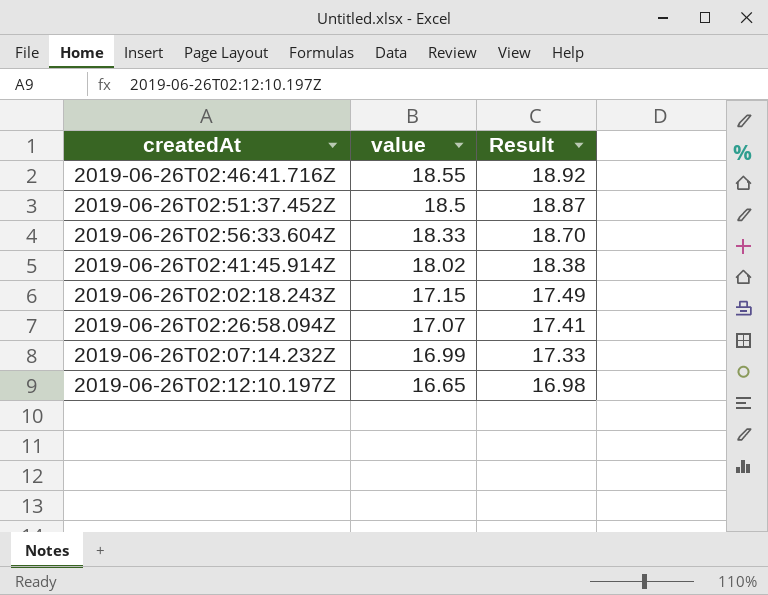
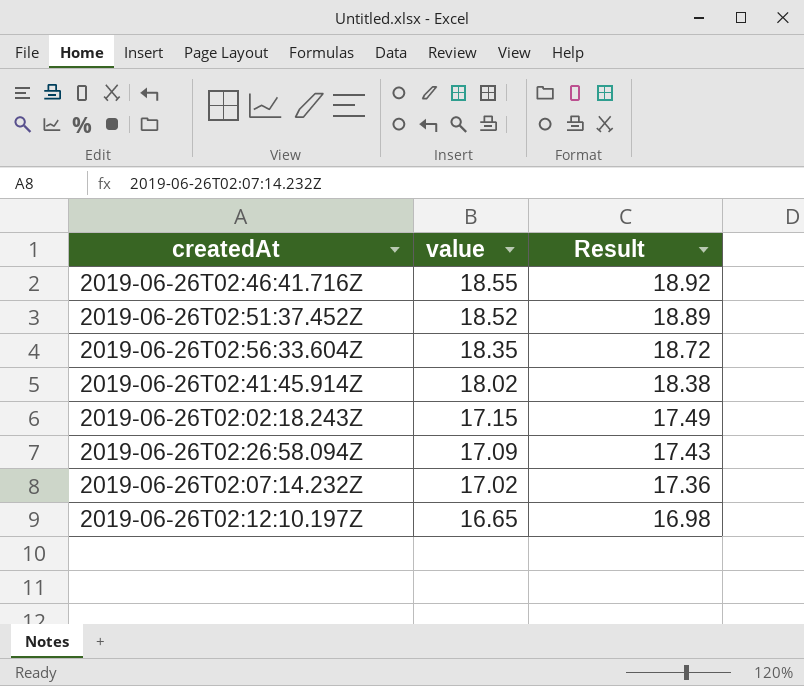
2019-06-26T02:51:37.452Z | value: 18.5 -> 18.52
2019-06-26T02:51:37.452Z | Result: 18.87 -> 18.89
2019-06-26T02:56:33.604Z | value: 18.33 -> 18.35
2019-06-26T02:56:33.604Z | Result: 18.70 -> 18.72
2019-06-26T02:26:58.094Z | value: 17.07 -> 17.09
2019-06-26T02:26:58.094Z | Result: 17.41 -> 17.43
2019-06-26T02:07:14.232Z | value: 16.99 -> 17.02
2019-06-26T02:07:14.232Z | Result: 17.33 -> 17.36

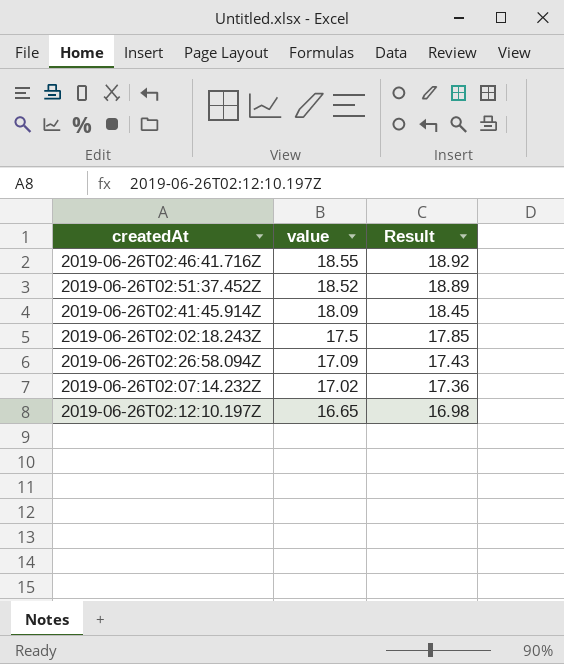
row 2019-06-26T02:56:33.604Z: 18.35 | 18.72 -> none
2019-06-26T02:41:45.914Z | value: 18.02 -> 18.09
2019-06-26T02:41:45.914Z | Result: 18.38 -> 18.45
2019-06-26T02:02:18.243Z | value: 17.15 -> 17.5
2019-06-26T02:02:18.243Z | Result: 17.49 -> 17.85

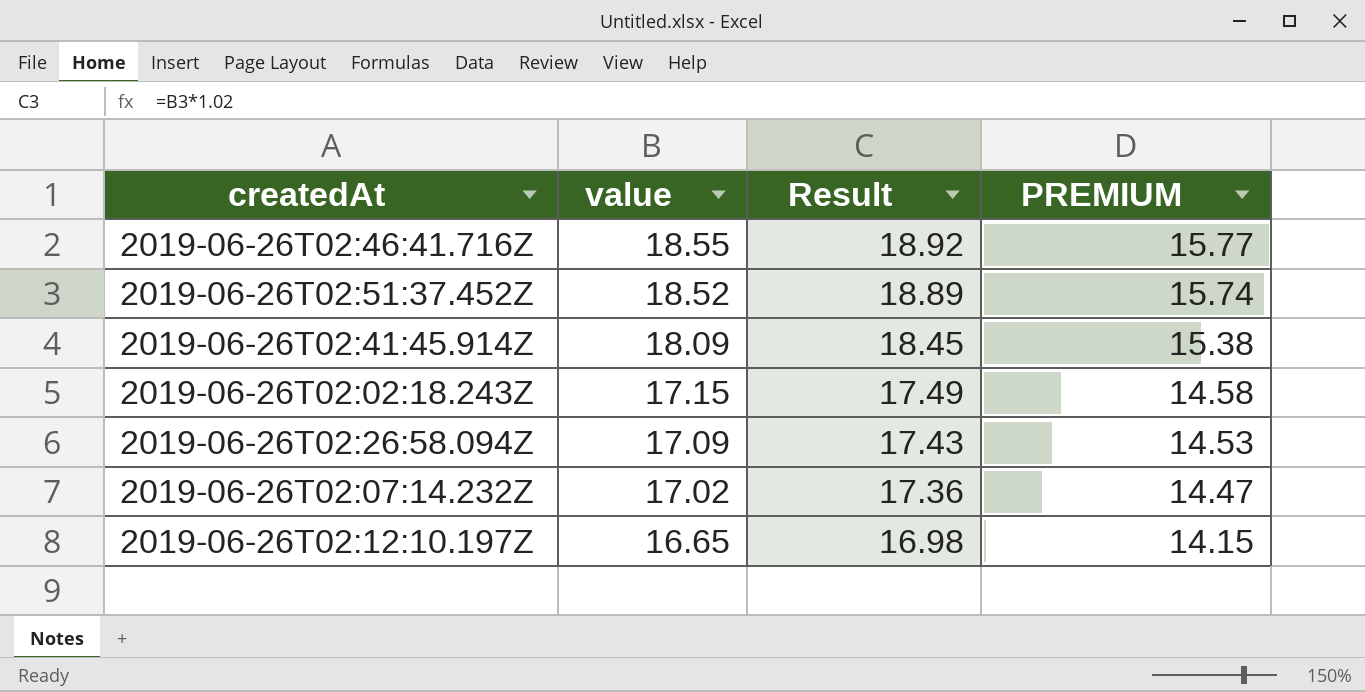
column PREMIUM | formula: none -> [value] * 0.85
2019-06-26T02:02:18.243Z | value: 17.5 -> 17.15
2019-06-26T02:02:18.243Z | Result: 17.85 -> 17.49

